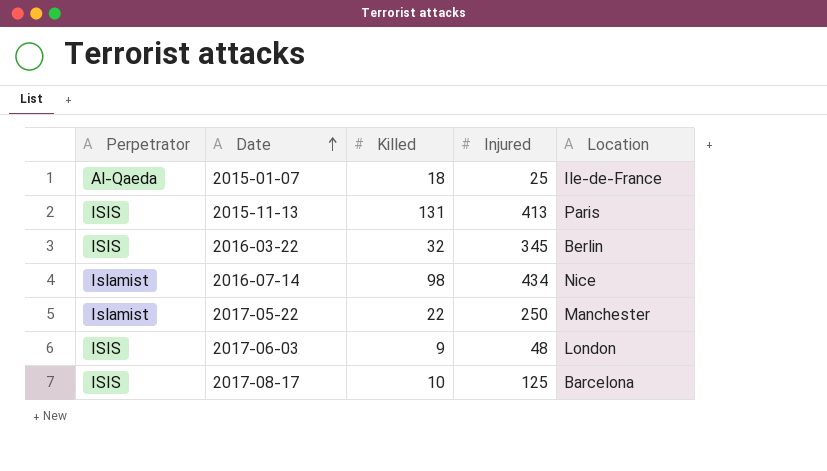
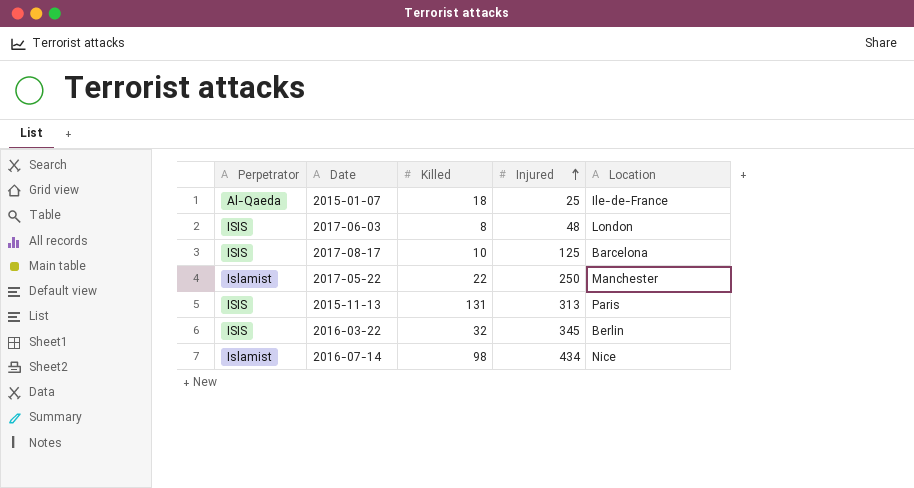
row order: Date ascending -> Injured ascending
2017-06-03 | Killed: 9 -> 8
2015-11-13 | Injured: 413 -> 313

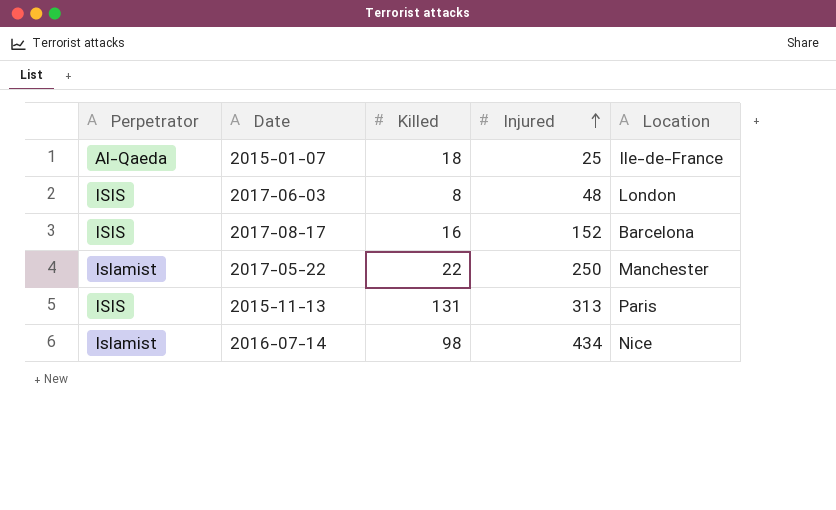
row 2016-03-22: ISIS | 32 | 345 | Berlin -> none
2017-08-17 | Killed: 10 -> 16
2017-08-17 | Injured: 125 -> 152

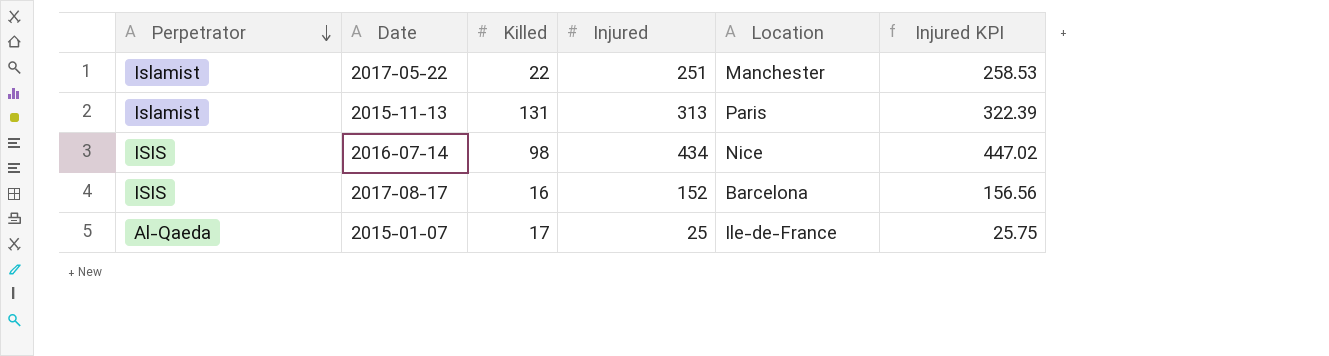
row order: Injured ascending -> Perpetrator descending
column Injured KPI | formula: none -> [Injured] * 1.03
row 2017-06-03: ISIS | 8 | 48 | London -> none
2017-05-22 | Injured: 250 -> 251
2015-11-13 | Perpetrator: ISIS -> Islamist
2016-07-14 | Perpetrator: Islamist -> ISIS
2015-01-07 | Killed: 18 -> 17

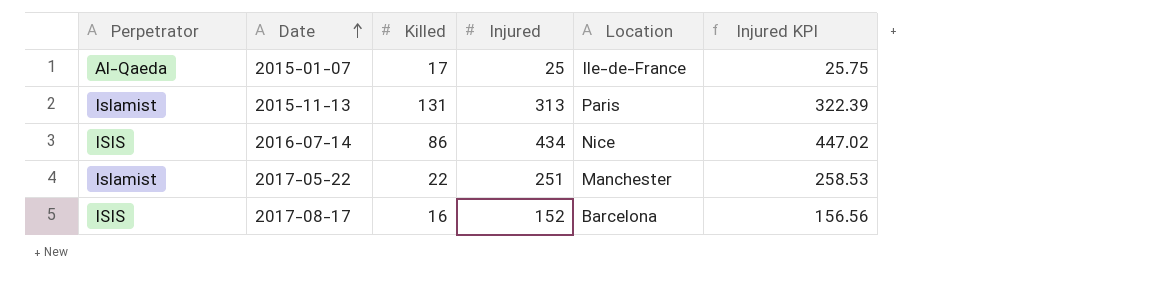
row order: Perpetrator descending -> Date ascending
2016-07-14 | Killed: 98 -> 86

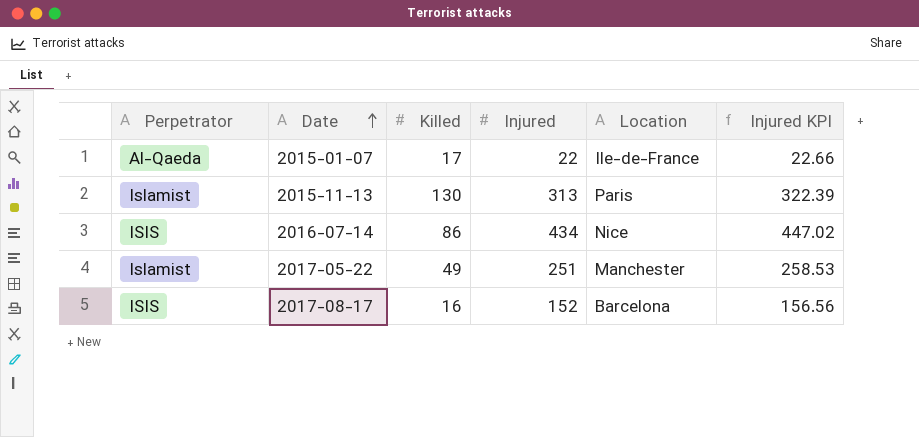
2015-01-07 | Injured: 25 -> 22
2015-01-07 | Injured KPI: 25.75 -> 22.66
2015-11-13 | Killed: 131 -> 130
2017-05-22 | Killed: 22 -> 49

